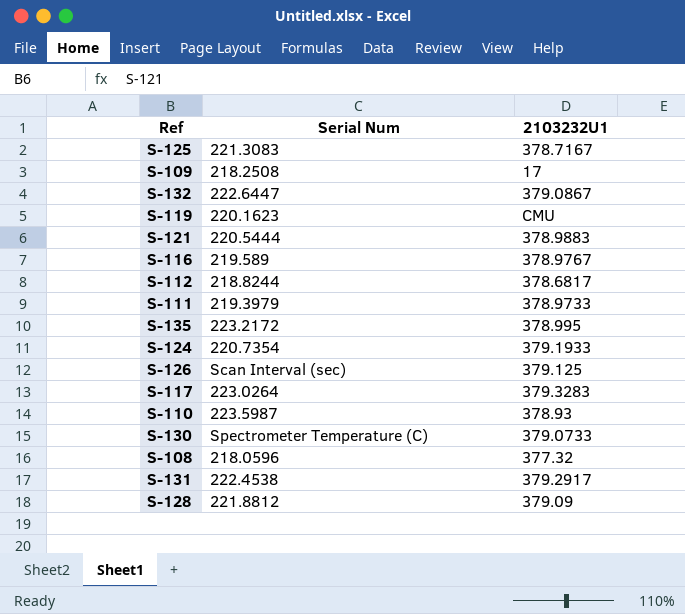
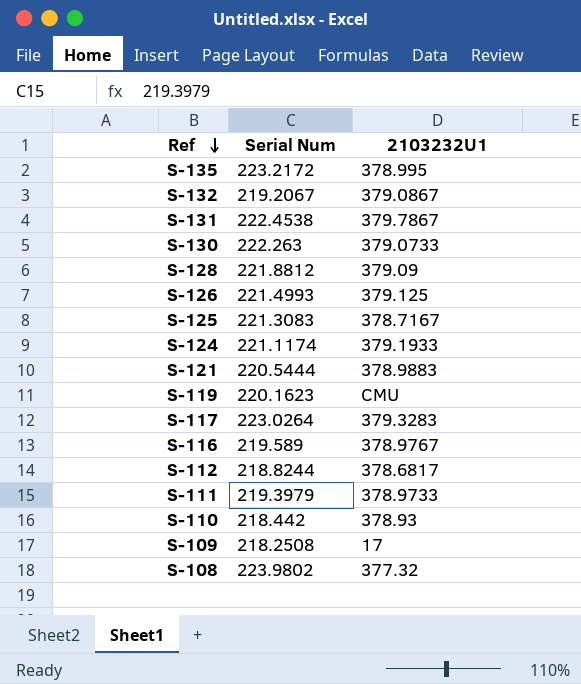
row order: none -> Ref descending
S-132 | Serial Num: 222.6447 -> 219.2067
S-131 | 2103232U1: 379.2917 -> 379.7867
S-130 | Serial Num: Spectrometer Temperature (C) -> 222.263
S-126 | Serial Num: Scan Interval (sec) -> 221.4993
S-124 | Serial Num: 220.7354 -> 221.1174
S-110 | Serial Num: 223.5987 -> 218.442
S-108 | Serial Num: 218.0596 -> 223.9802

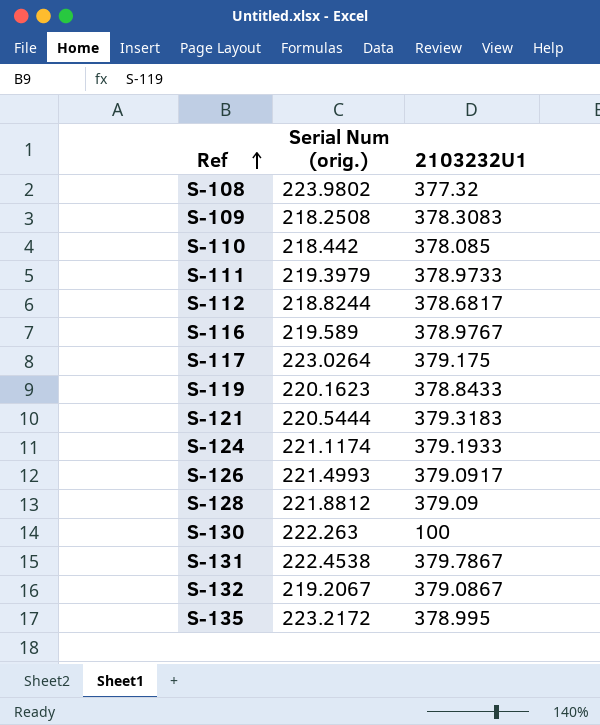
row order: Ref descending -> Ref ascending
column name: Serial Num -> Serial Num (orig.)
row S-125: 221.3083 | 378.7167 -> none
S-109 | 2103232U1: 17 -> 378.3083
S-110 | 2103232U1: 378.93 -> 378.085
S-117 | 2103232U1: 379.3283 -> 379.175
S-119 | 2103232U1: CMU -> 378.8433
S-121 | 2103232U1: 378.9883 -> 379.3183
S-126 | 2103232U1: 379.125 -> 379.0917
S-130 | 2103232U1: 379.0733 -> 100

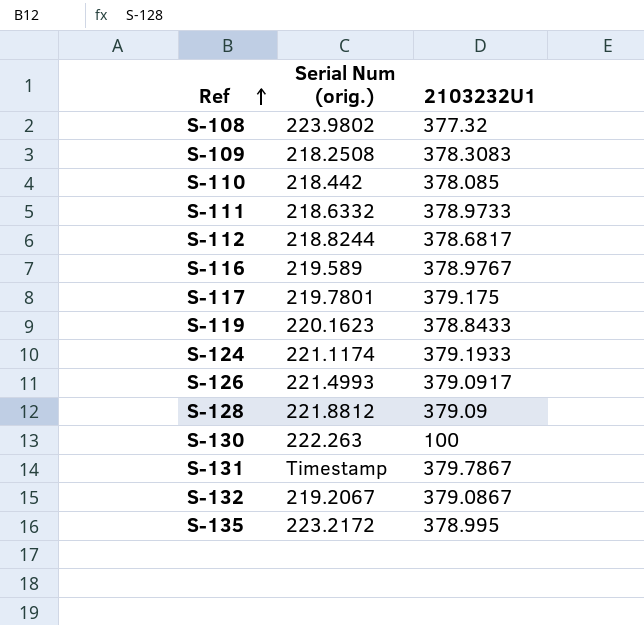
row S-121: 220.5444 | 379.3183 -> none
S-111 | Serial Num (orig.): 219.3979 -> 218.6332
S-117 | Serial Num (orig.): 223.0264 -> 219.7801
S-131 | Serial Num (orig.): 222.4538 -> Timestamp

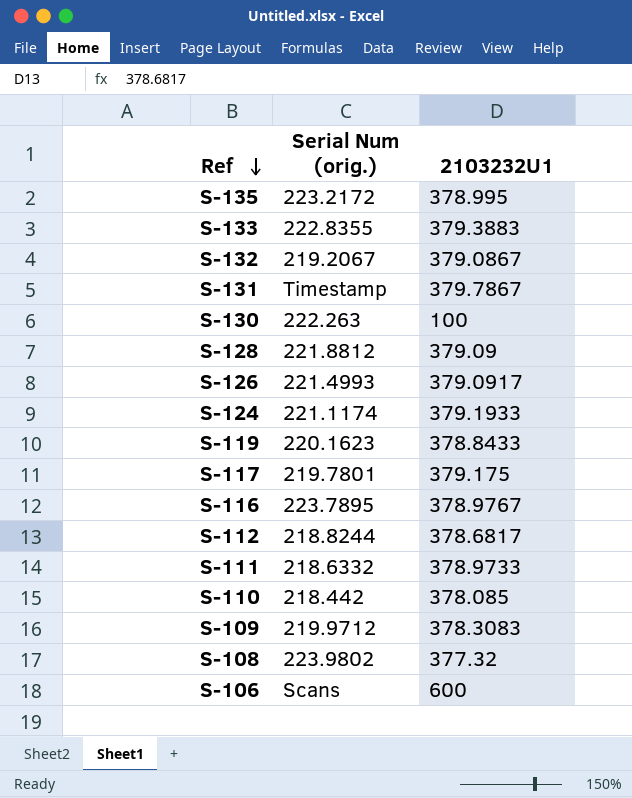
row order: Ref ascending -> Ref descending
row S-133: none -> 222.8355 | 379.3883
S-116 | Serial Num (orig.): 219.589 -> 223.7895
S-109 | Serial Num (orig.): 218.2508 -> 219.9712
row S-106: none -> Scans | 600

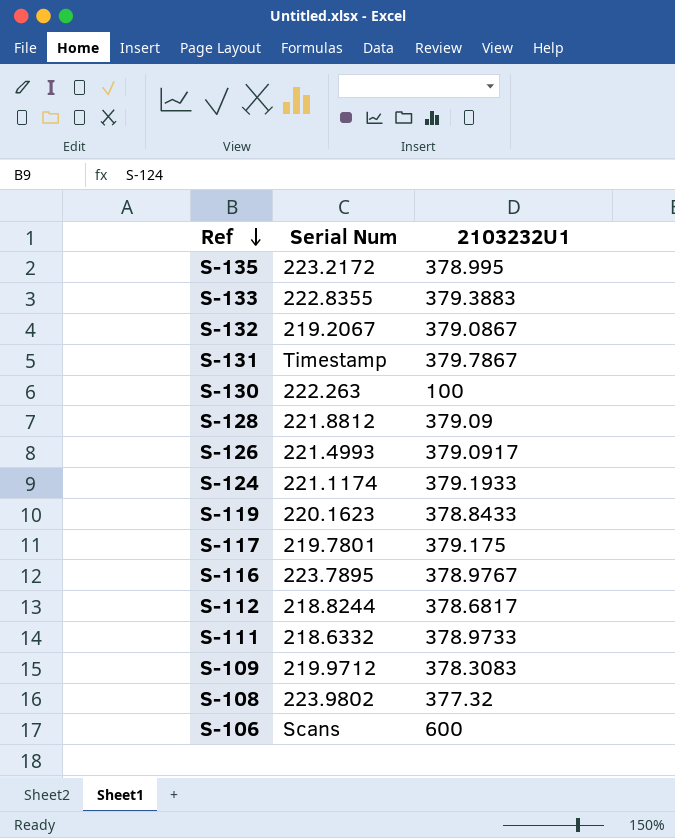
column name: Serial Num (orig.) -> Serial Num
row S-110: 218.442 | 378.085 -> none

